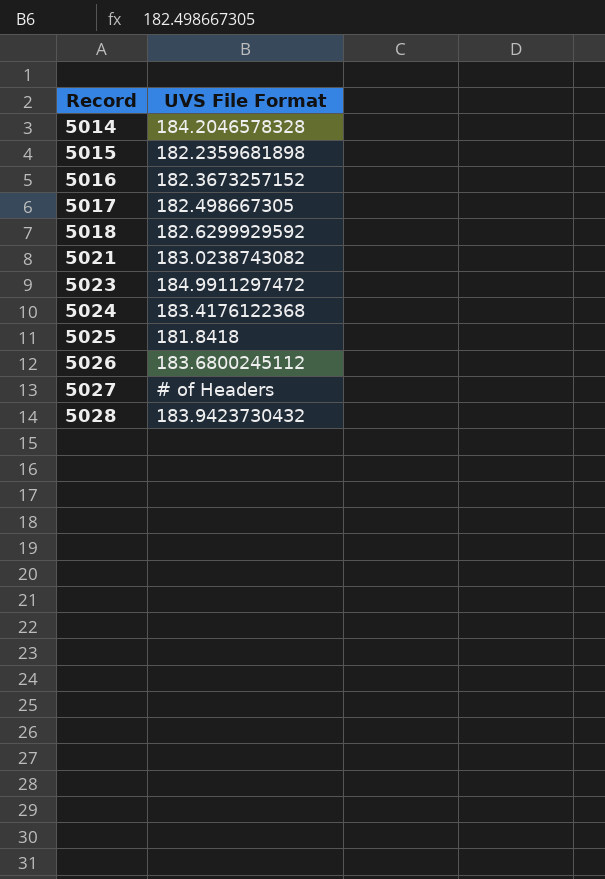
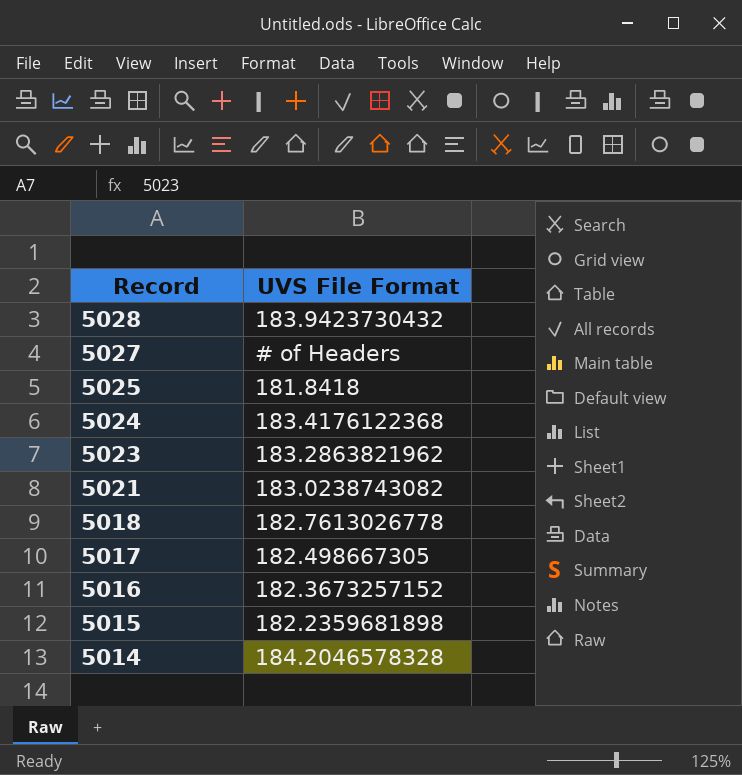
row order: Record ascending -> Record descending
row 5026: 183.6800245112 -> none
5023 | UVS File Format: 184.9911297472 -> 183.2863821962
5018 | UVS File Format: 182.6299929592 -> 182.7613026778

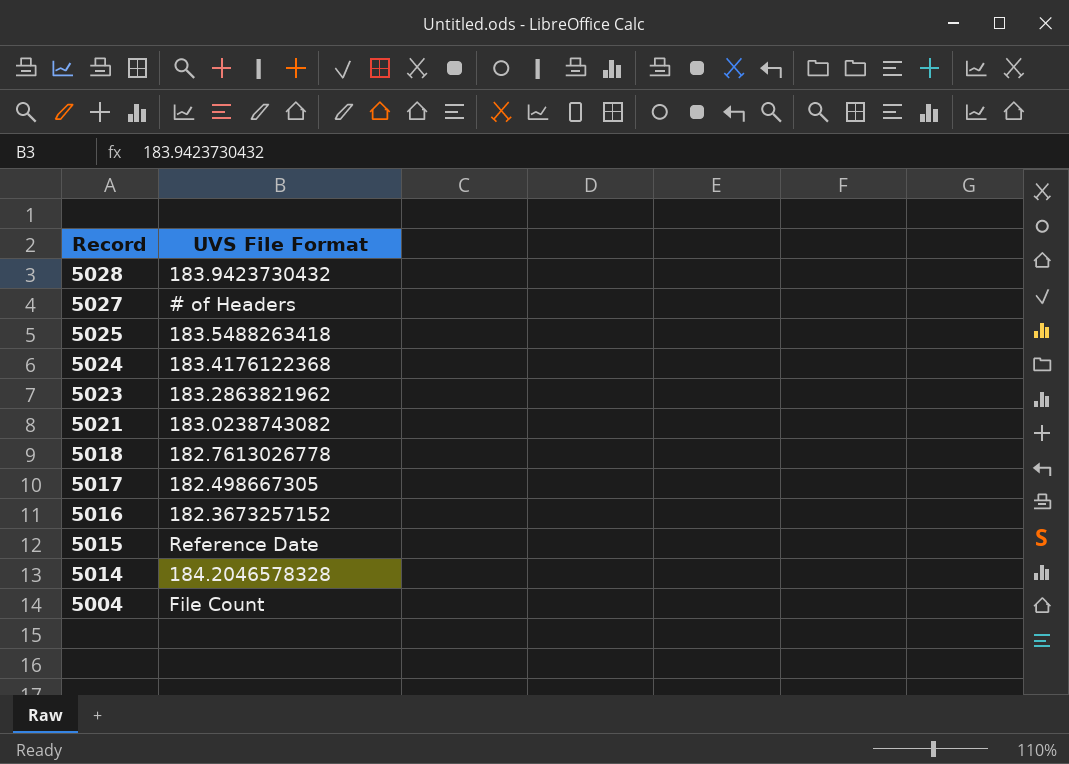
5025 | UVS File Format: 181.8418 -> 183.5488263418
5015 | UVS File Format: 182.2359681898 -> Reference Date
row 5004: none -> File Count

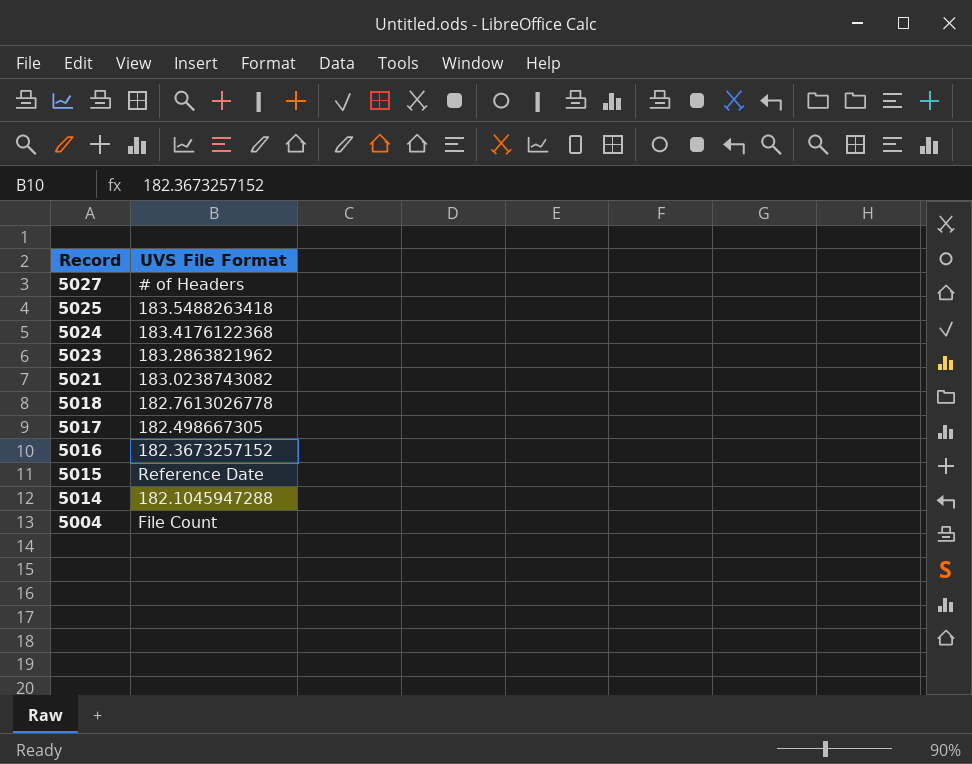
row 5028: 183.9423730432 -> none
5014 | UVS File Format: 184.2046578328 -> 182.1045947288

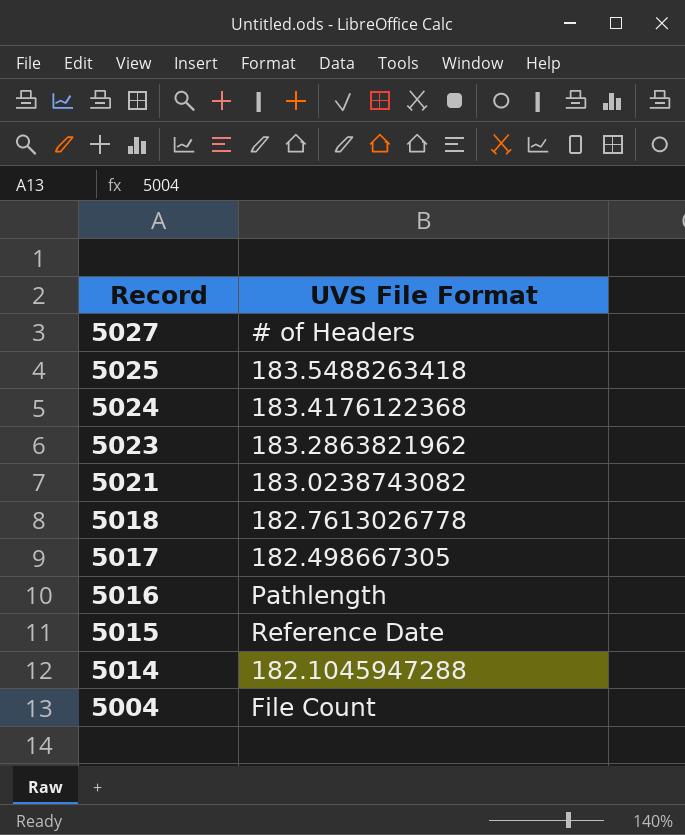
5016 | UVS File Format: 182.3673257152 -> Pathlength

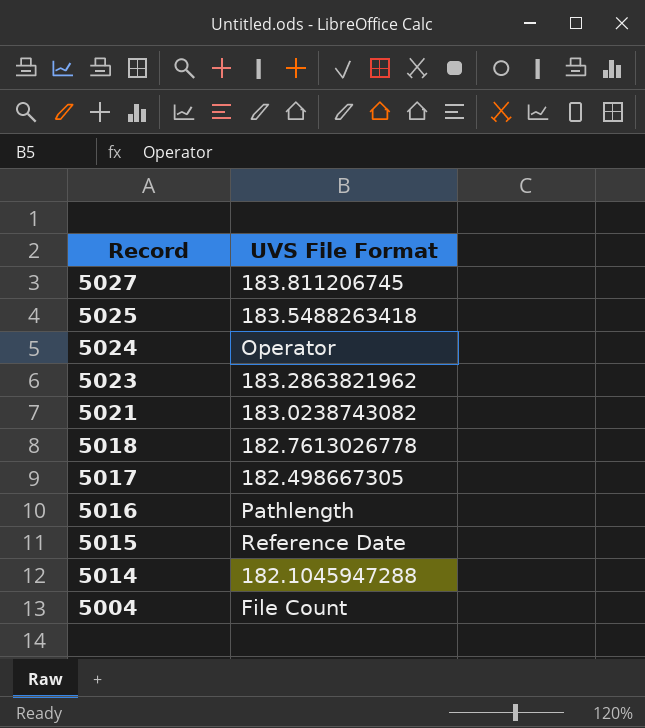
5027 | UVS File Format: # of Headers -> 183.811206745
5024 | UVS File Format: 183.4176122368 -> Operator

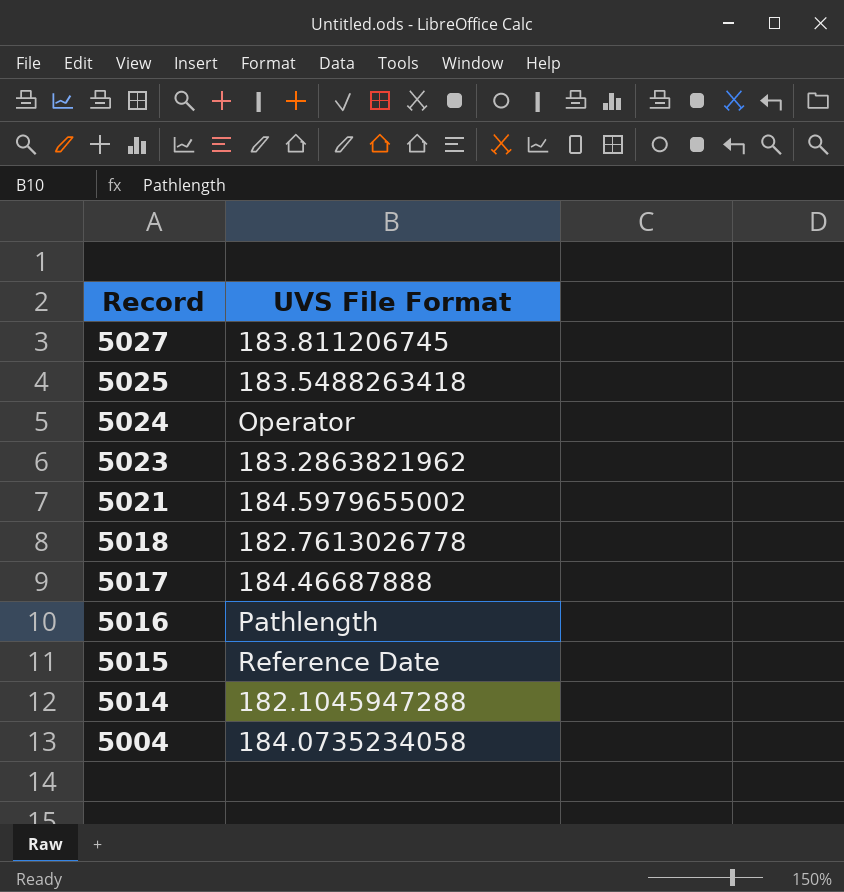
5021 | UVS File Format: 183.0238743082 -> 184.5979655002
5017 | UVS File Format: 182.498667305 -> 184.46687888
5004 | UVS File Format: File Count -> 184.0735234058

